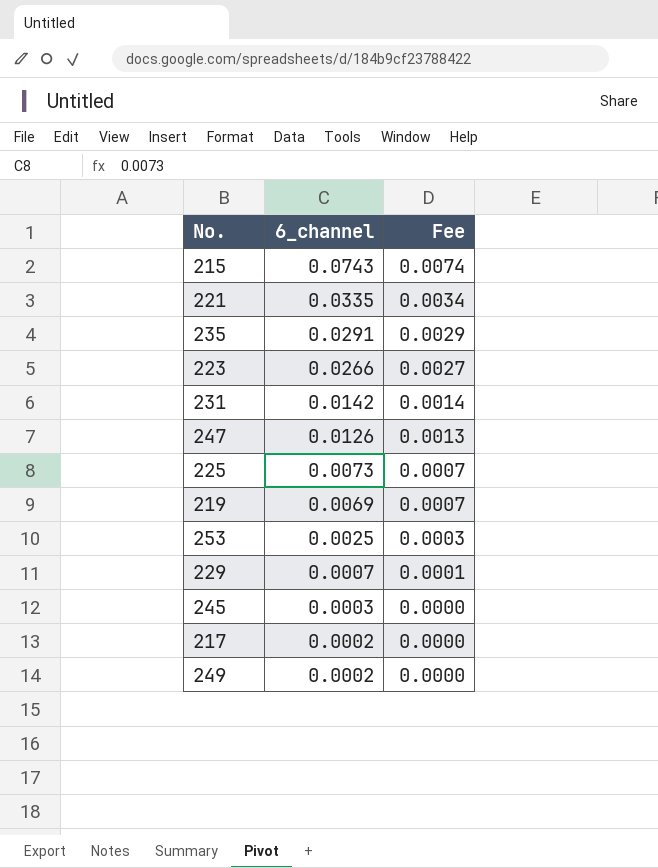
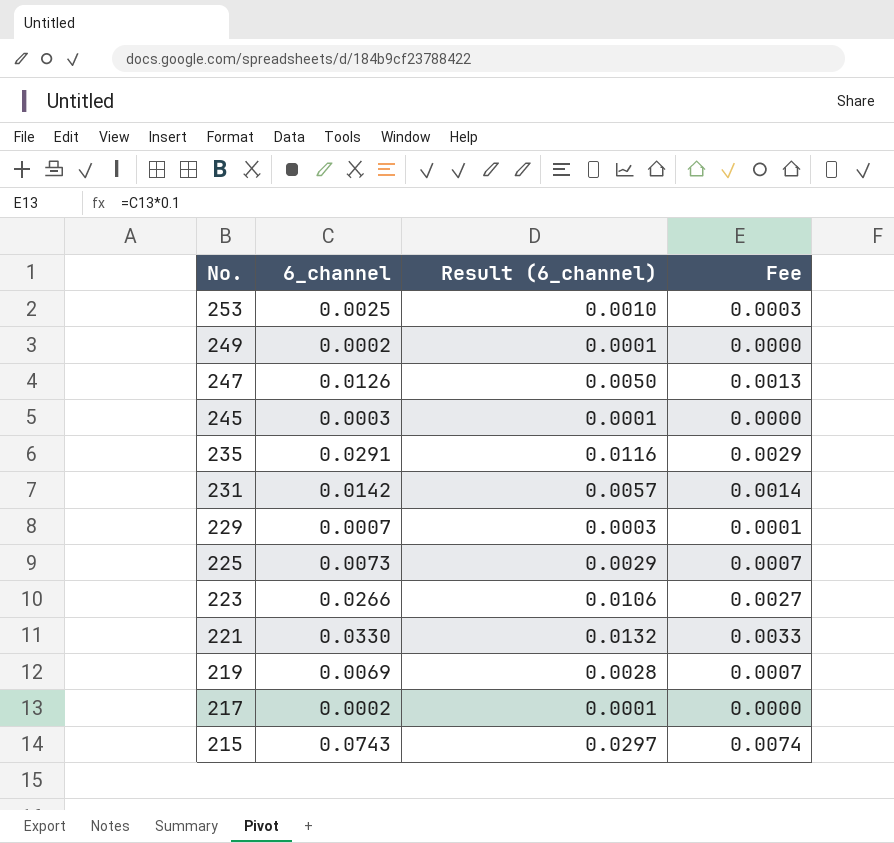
row order: 6_channel descending -> No. descending
column Result (6_channel) | formula: none -> [6_channel] * 0.4
221 | 6_channel: 0.0335 -> 0.0330
221 | Fee: 0.0034 -> 0.0033

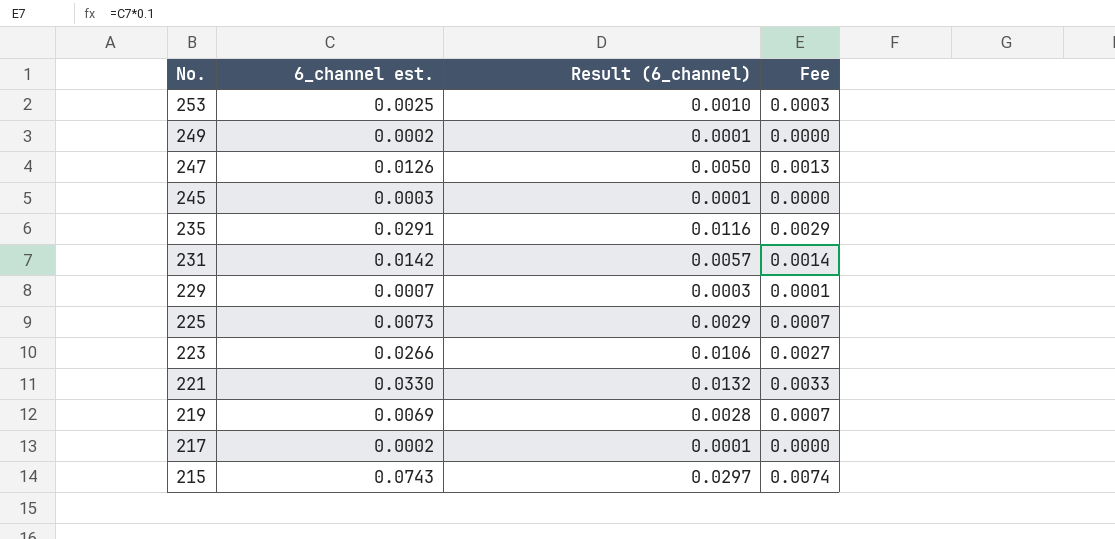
column name: 6_channel -> 6_channel est.

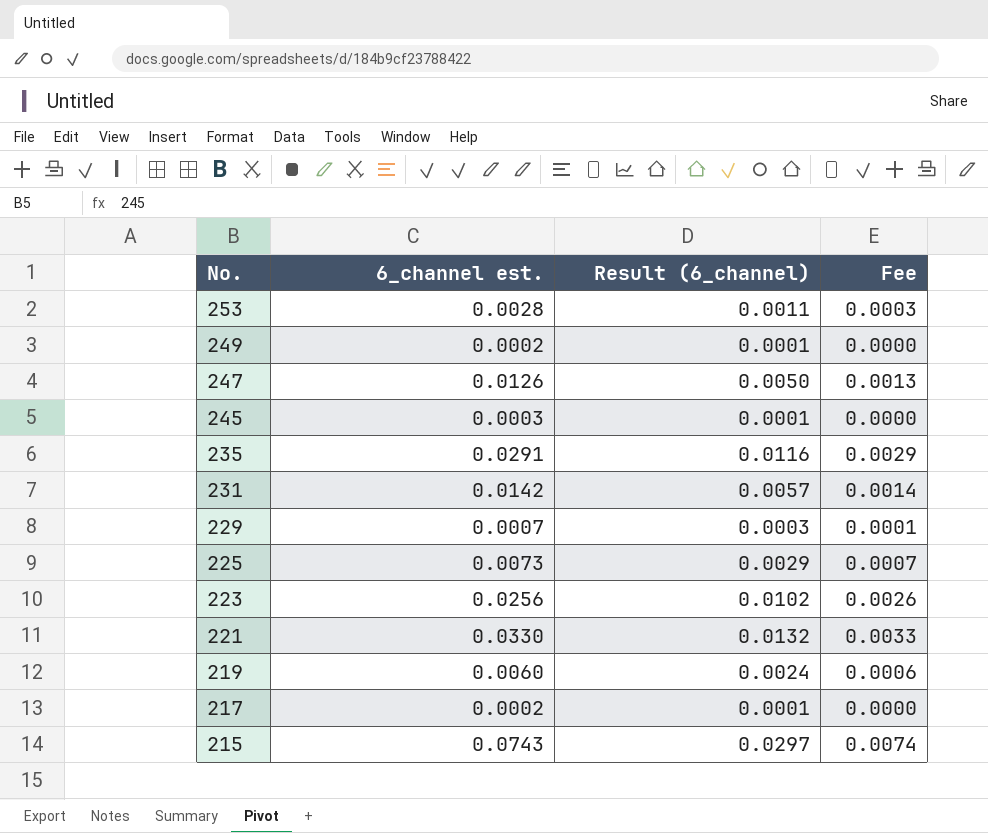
253 | 6_channel est.: 0.0025 -> 0.0028
253 | Result (6_channel): 0.0010 -> 0.0011
223 | 6_channel est.: 0.0266 -> 0.0256
223 | Result (6_channel): 0.0106 -> 0.0102
223 | Fee: 0.0027 -> 0.0026
219 | 6_channel est.: 0.0069 -> 0.0060
219 | Result (6_channel): 0.0028 -> 0.0024
219 | Fee: 0.0007 -> 0.0006

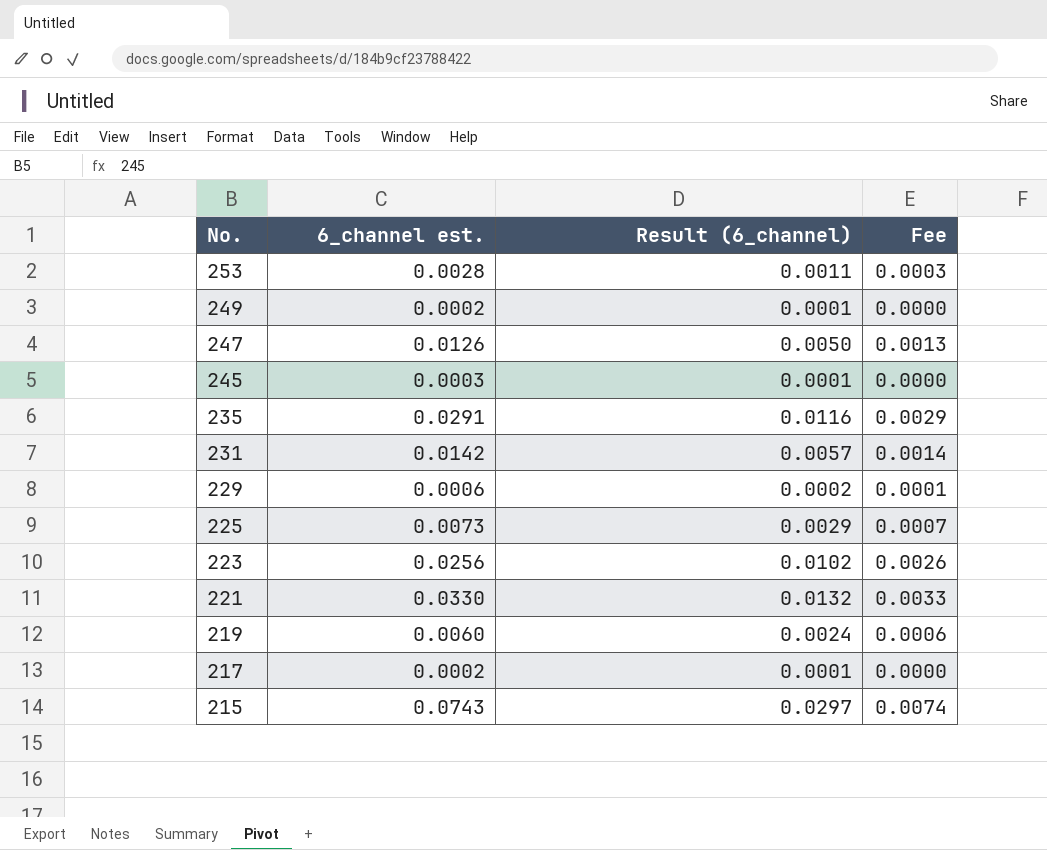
229 | 6_channel est.: 0.0007 -> 0.0006
229 | Result (6_channel): 0.0003 -> 0.0002

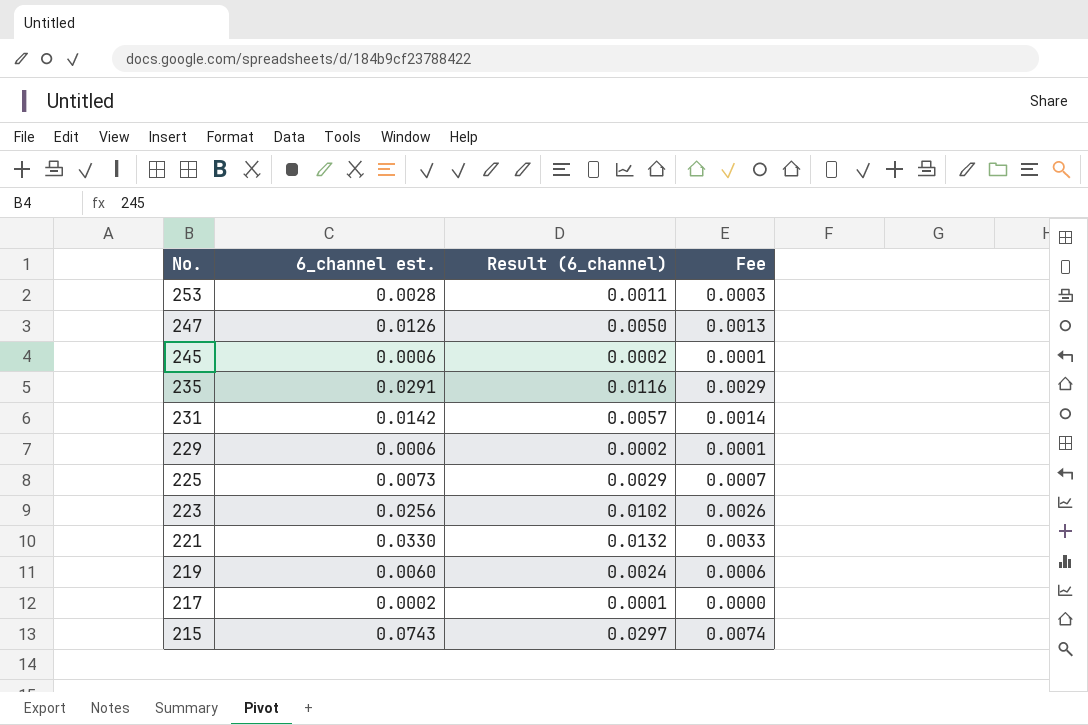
row 249: 0.0002 | 0.0001 | 0.0000 -> none
245 | 6_channel est.: 0.0003 -> 0.0006
245 | Result (6_channel): 0.0001 -> 0.0002
245 | Fee: 0.0000 -> 0.0001

